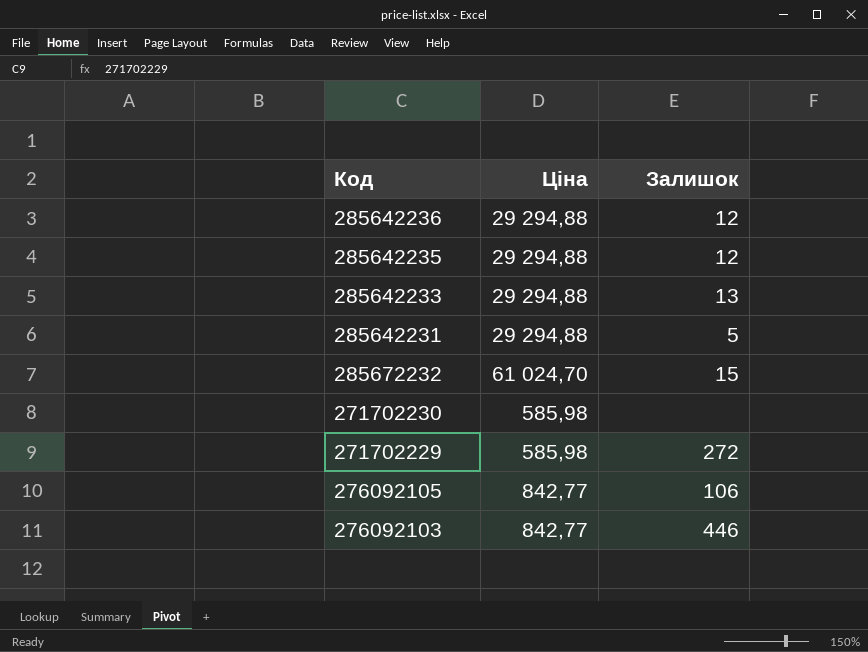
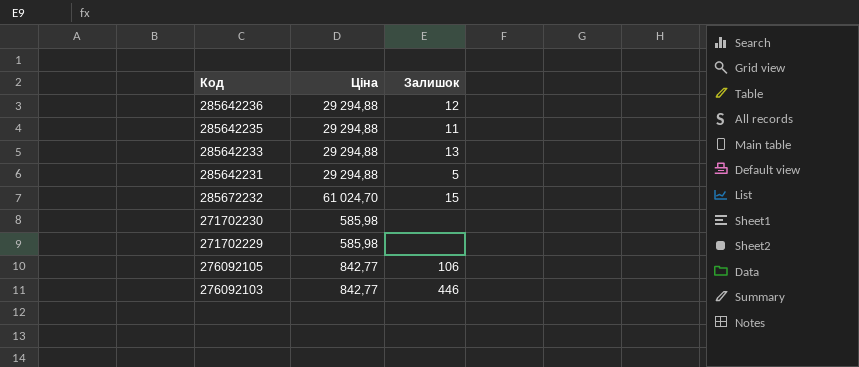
285642235 | Залишок: 12 -> 11
271702229 | Залишок: 272 -> none

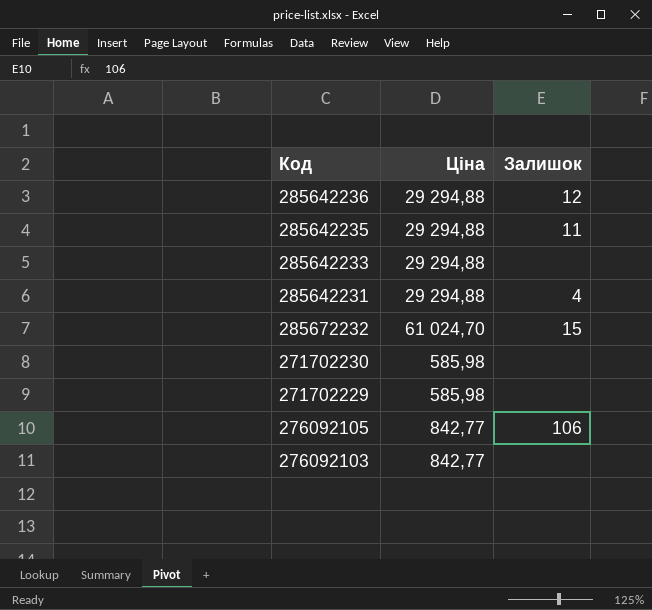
285642233 | Залишок: 13 -> none
285642231 | Залишок: 5 -> 4
276092103 | Залишок: 446 -> none

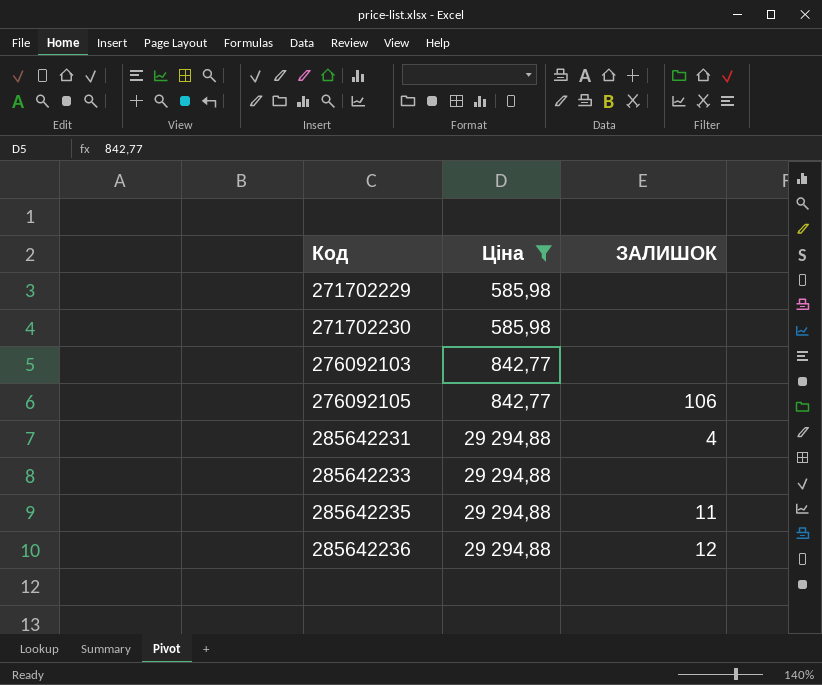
filter: none -> Ціна != 61 024,70
row order: none -> Код ascending
column name: Залишок -> ЗАЛИШОК

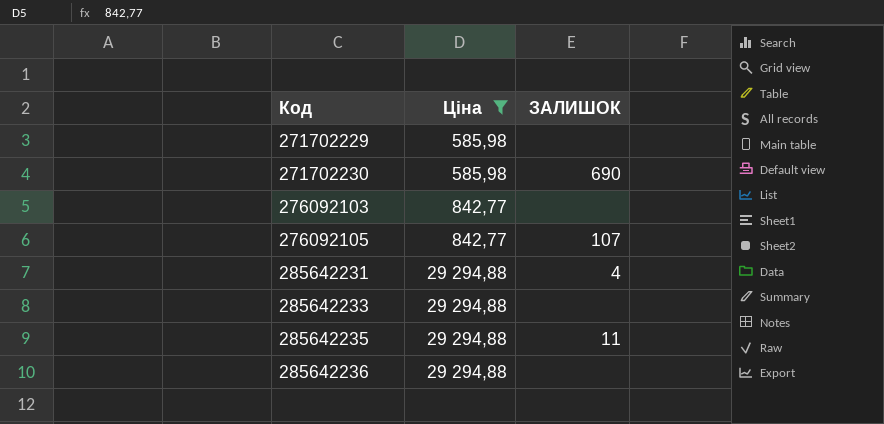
271702230 | ЗАЛИШОК: none -> 690
276092105 | ЗАЛИШОК: 106 -> 107
285642236 | ЗАЛИШОК: 12 -> none

